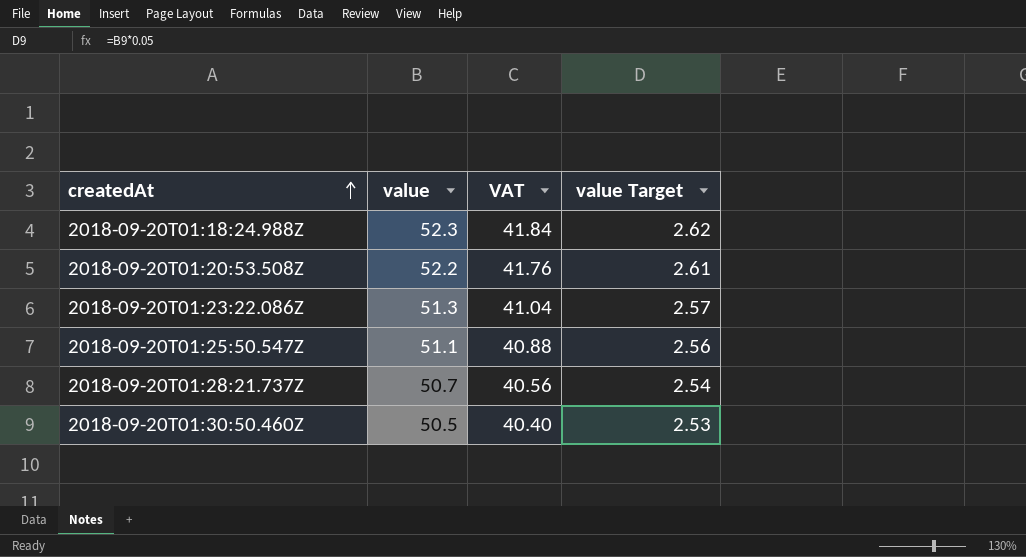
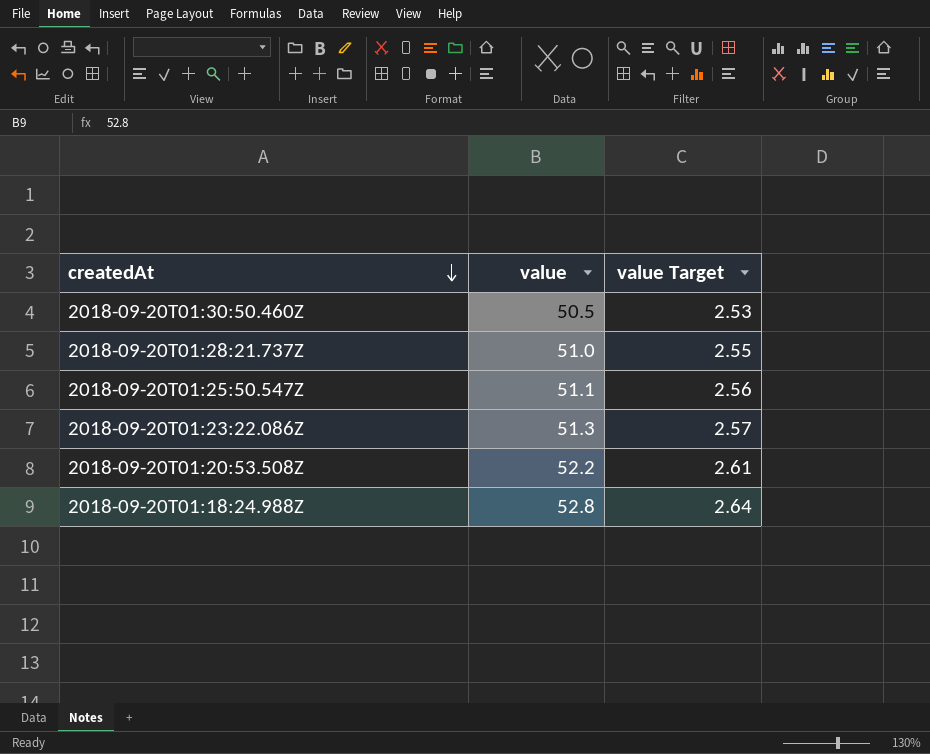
row order: createdAt ascending -> createdAt descending
column VAT | formula: [value] * 0.8 -> none
2018-09-20T01:28:21.737Z | value: 50.7 -> 51.0
2018-09-20T01:28:21.737Z | value Target: 2.54 -> 2.55
2018-09-20T01:18:24.988Z | value: 52.3 -> 52.8
2018-09-20T01:18:24.988Z | value Target: 2.62 -> 2.64

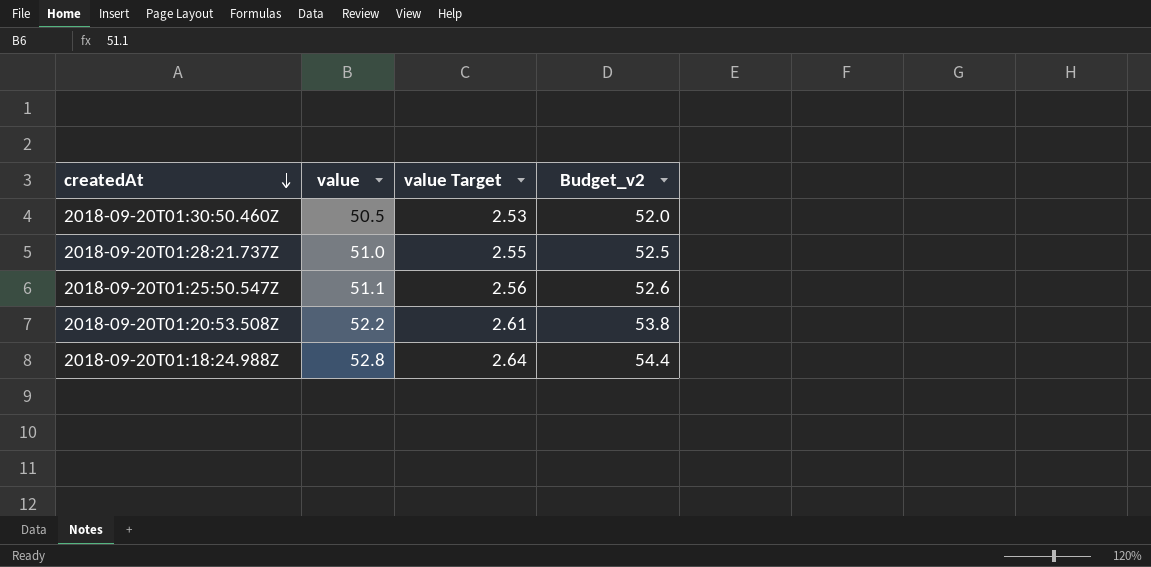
column Budget_v2 | formula: none -> [value] * 1.03
row 2018-09-20T01:23:22.086Z: 51.3 | 2.57 -> none

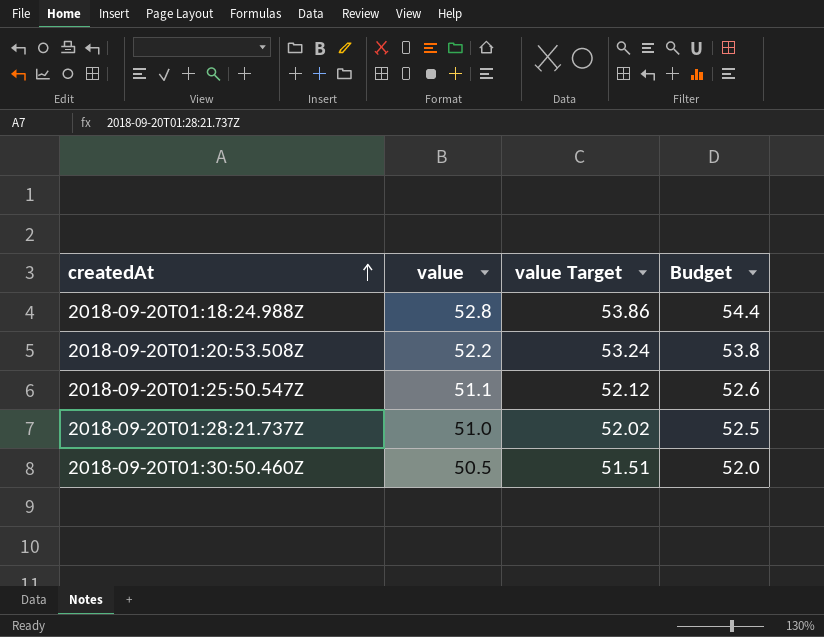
row order: createdAt descending -> createdAt ascending
column value Target | formula: [value] * 0.05 -> [value] * 1.02
column name: Budget_v2 -> Budget

